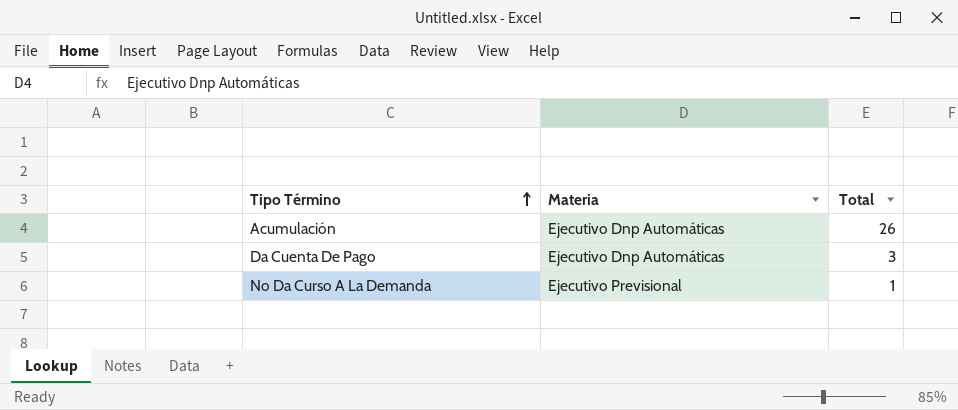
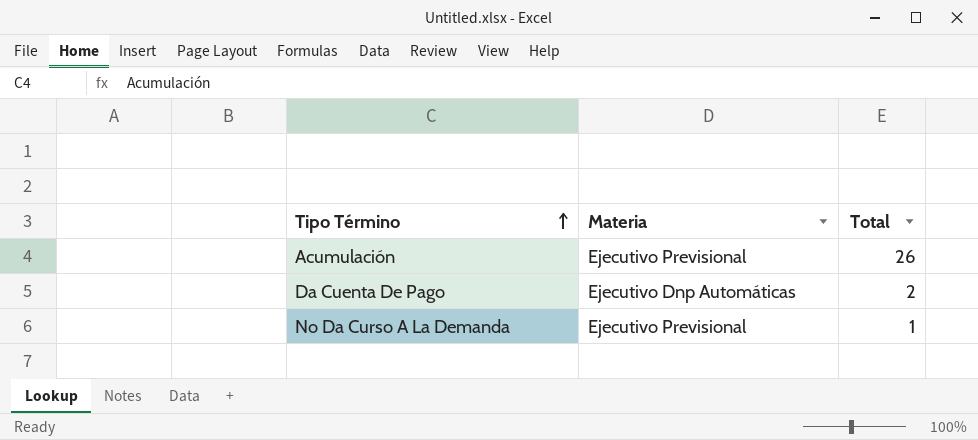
Acumulación | Materia: Ejecutivo Dnp Automáticas -> Ejecutivo Previsional
Da Cuenta De Pago | Total: 3 -> 2

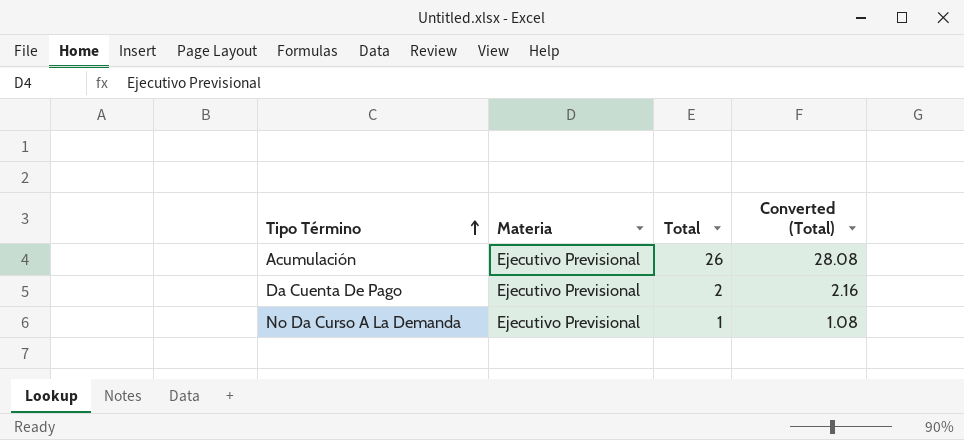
column Converted (Total) | formula: none -> [Total] * 1.08
Da Cuenta De Pago | Materia: Ejecutivo Dnp Automáticas -> Ejecutivo Previsional

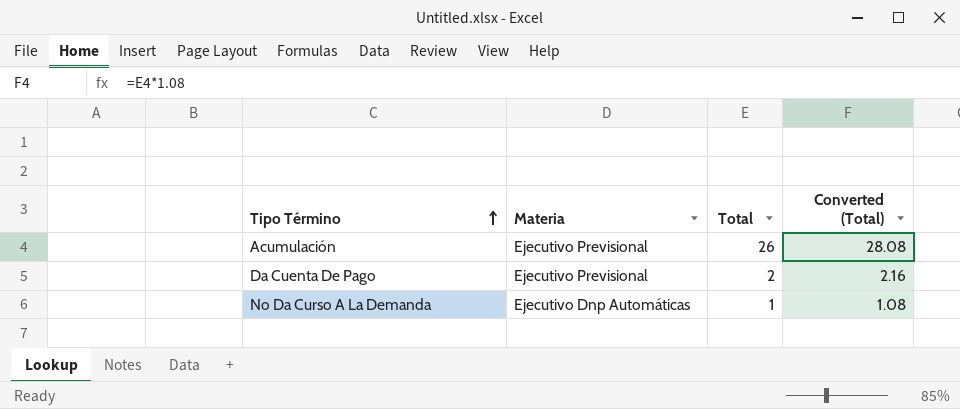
No Da Curso A La Demanda | Materia: Ejecutivo Previsional -> Ejecutivo Dnp Automáticas

